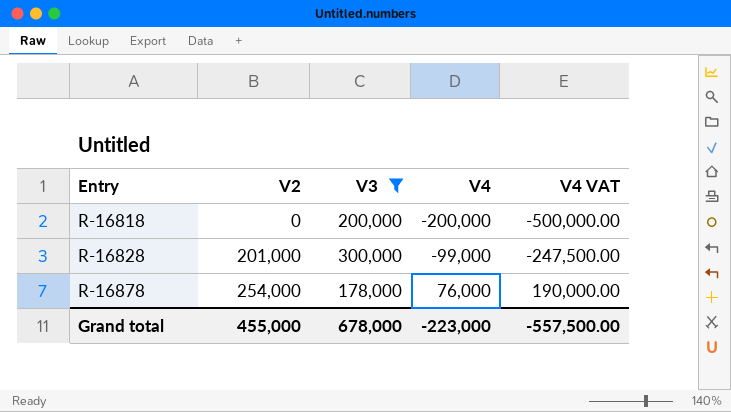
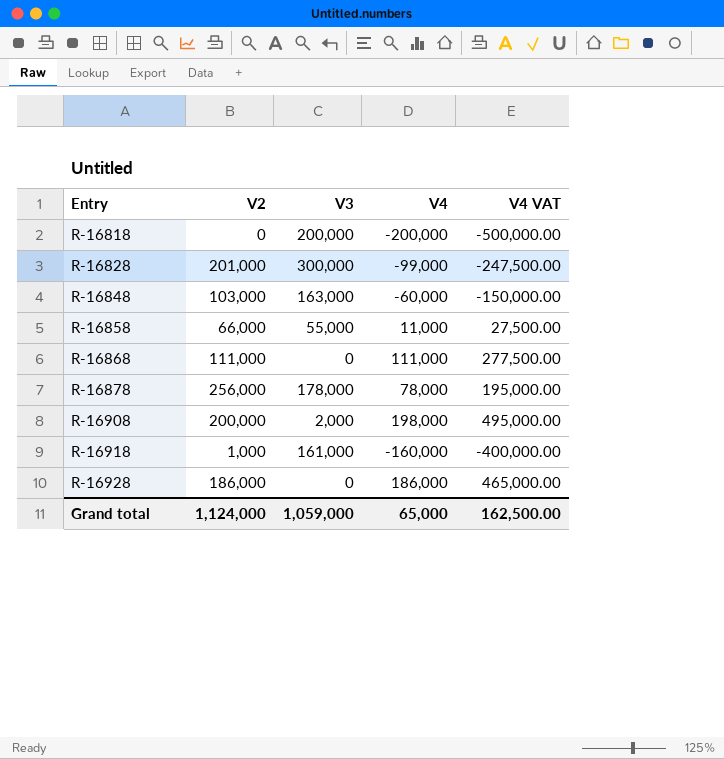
filter: V3 >= 178,000 -> none
R-16878 | V2: 254,000 -> 256,000
R-16878 | V4: 76,000 -> 78,000
R-16878 | V4 VAT: 190,000.00 -> 195,000.00
Grand total | V2: 455,000 -> 1,124,000
Grand total | V3: 678,000 -> 1,059,000
Grand total | V4: -223,000 -> 65,000
Grand total | V4 VAT: -557,500.00 -> 162,500.00

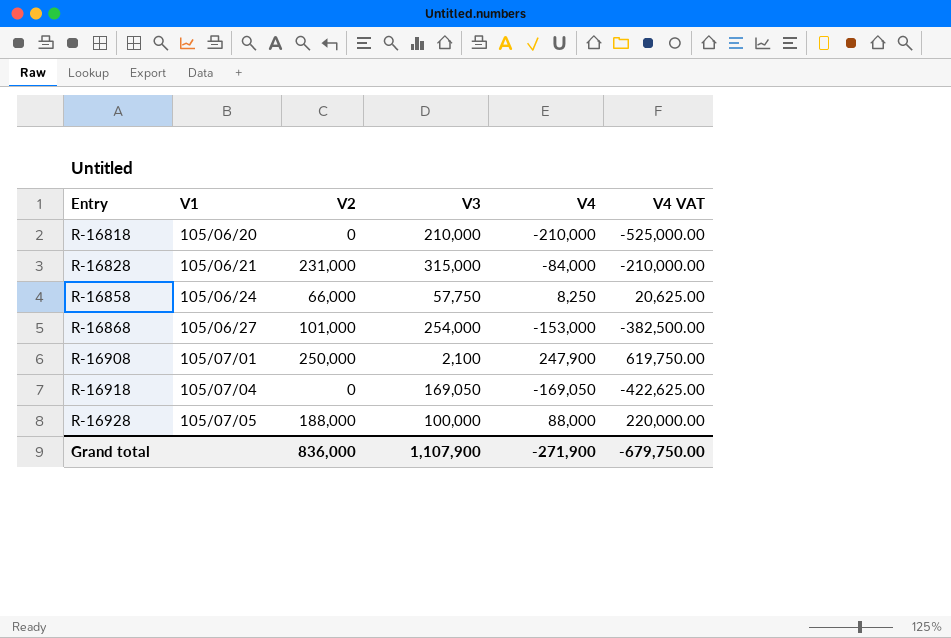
column V1 | position: none -> 2
row R-16848: 103,000 | 163,000 | -60,000 | -150,000.00 -> none
row R-16878: 256,000 | 178,000 | 78,000 | 195,000.00 -> none
R-16818 | V3: 200,000 -> 210,000
R-16818 | V4: -200,000 -> -210,000
R-16818 | V4 VAT: -500,000.00 -> -525,000.00
R-16828 | V2: 201,000 -> 231,000
R-16828 | V3: 300,000 -> 315,000
R-16828 | V4: -99,000 -> -84,000
R-16828 | V4 VAT: -247,500.00 -> -210,000.00
R-16858 | V3: 55,000 -> 57,750
R-16858 | V4: 11,000 -> 8,250
R-16858 | V4 VAT: 27,500.00 -> 20,625.00
R-16868 | V2: 111,000 -> 101,000
R-16868 | V3: 0 -> 254,000
R-16868 | V4: 111,000 -> -153,000
R-16868 | V4 VAT: 277,500.00 -> -382,500.00
R-16908 | V2: 200,000 -> 250,000
R-16908 | V3: 2,000 -> 2,100
R-16908 | V4: 198,000 -> 247,900
R-16908 | V4 VAT: 495,000.00 -> 619,750.00
R-16918 | V2: 1,000 -> 0
R-16918 | V3: 161,000 -> 169,050
R-16918 | V4: -160,000 -> -169,050
R-16918 | V4 VAT: -400,000.00 -> -422,625.00
R-16928 | V2: 186,000 -> 188,000
R-16928 | V3: 0 -> 100,000
R-16928 | V4: 186,000 -> 88,000
R-16928 | V4 VAT: 465,000.00 -> 220,000.00
Grand total | V2: 1,124,000 -> 836,000
Grand total | V3: 1,059,000 -> 1,107,900
Grand total | V4: 65,000 -> -271,900
Grand total | V4 VAT: 162,500.00 -> -679,750.00

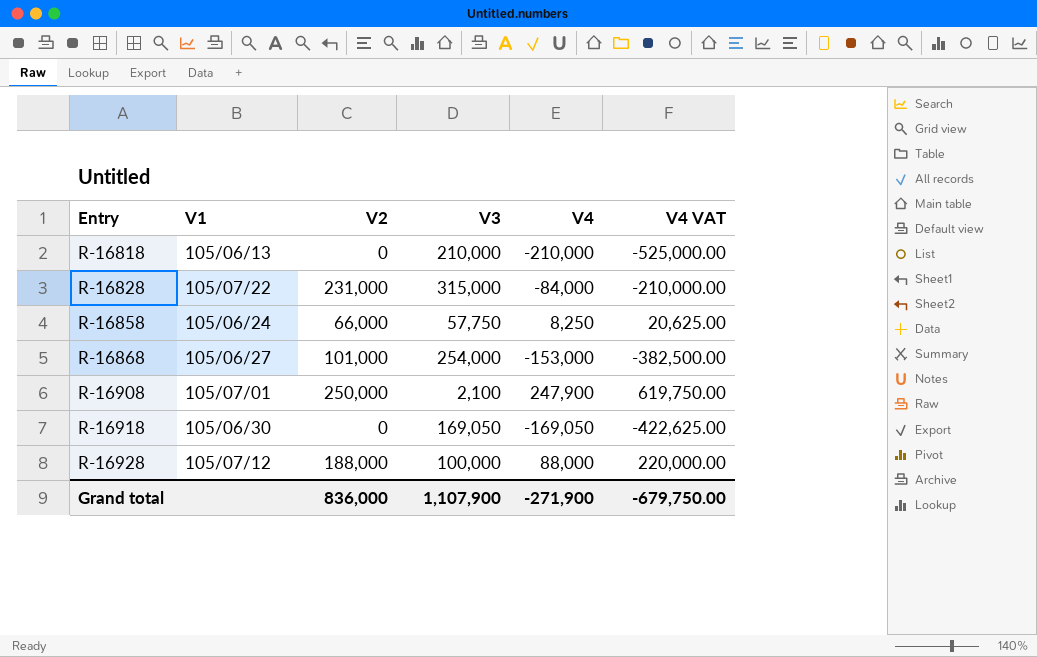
R-16818 | V1: 105/06/20 -> 105/06/13
R-16828 | V1: 105/06/21 -> 105/07/22
R-16918 | V1: 105/07/04 -> 105/06/30
R-16928 | V1: 105/07/05 -> 105/07/12

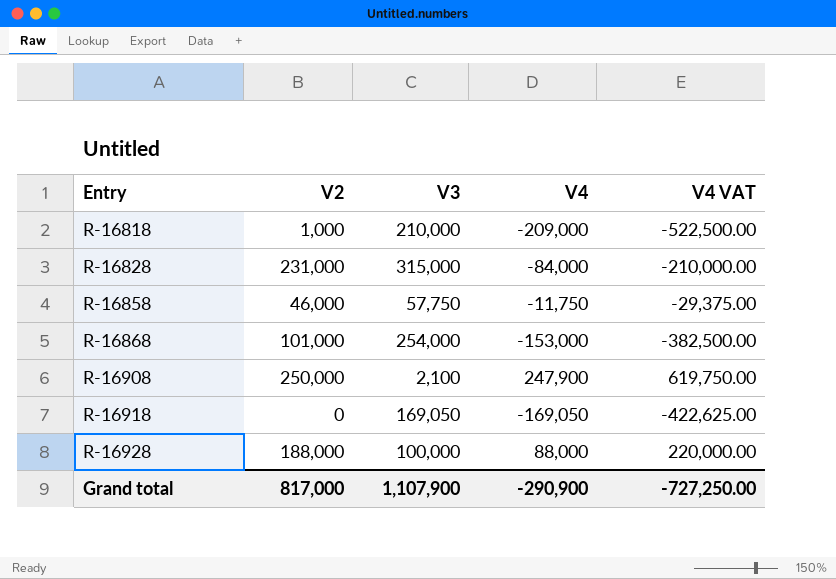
column V1 | position: 2 -> none
R-16818 | V2: 0 -> 1,000
R-16818 | V4: -210,000 -> -209,000
R-16818 | V4 VAT: -525,000.00 -> -522,500.00
R-16858 | V2: 66,000 -> 46,000
R-16858 | V4: 8,250 -> -11,750
R-16858 | V4 VAT: 20,625.00 -> -29,375.00
Grand total | V2: 836,000 -> 817,000
Grand total | V4: -271,900 -> -290,900
Grand total | V4 VAT: -679,750.00 -> -727,250.00

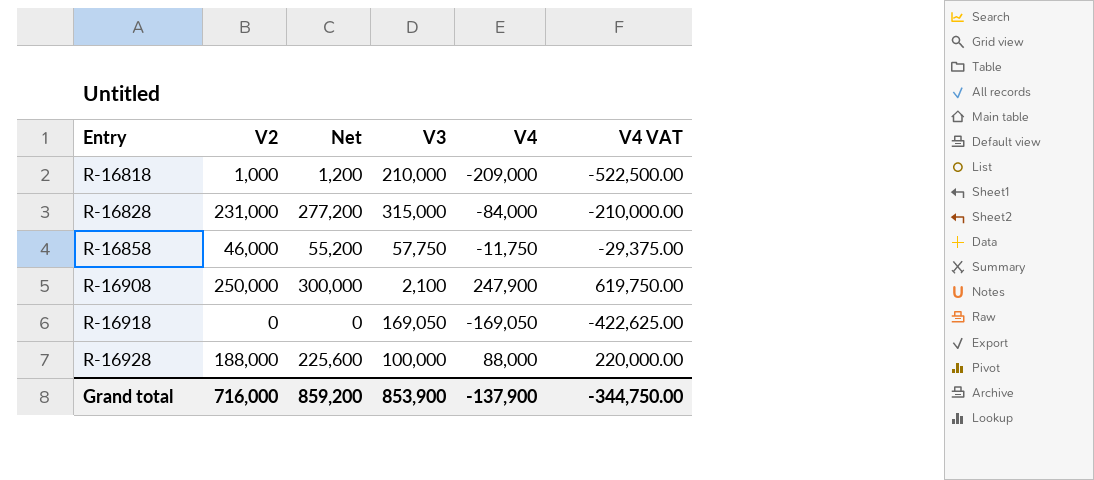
column Net | formula: none -> [V2] * 1.2
row R-16868: 101,000 | 254,000 | -153,000 | -382,500.00 -> none
Grand total | V2: 817,000 -> 716,000
Grand total | V3: 1,107,900 -> 853,900
Grand total | V4: -290,900 -> -137,900
Grand total | V4 VAT: -727,250.00 -> -344,750.00

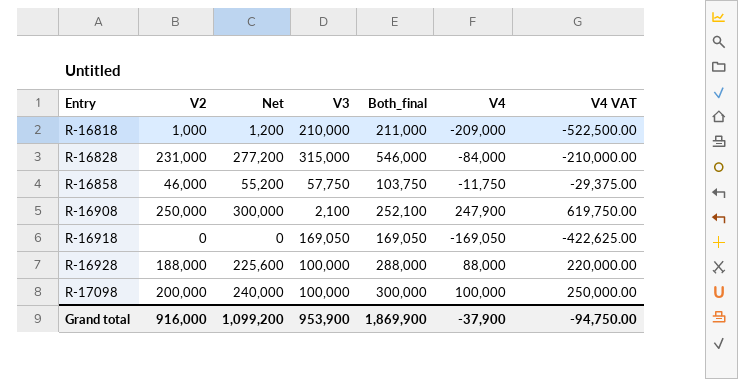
column Both_final | formula: none -> [V2] + [V3]
row R-17098: none -> 200,000 | 240,000 | 100,000 | 300,000 | 100,000 | 250,000.00
Grand total | V2: 716,000 -> 916,000
Grand total | Net: 859,200 -> 1,099,200
Grand total | V3: 853,900 -> 953,900
Grand total | V4: -137,900 -> -37,900
Grand total | V4 VAT: -344,750.00 -> -94,750.00

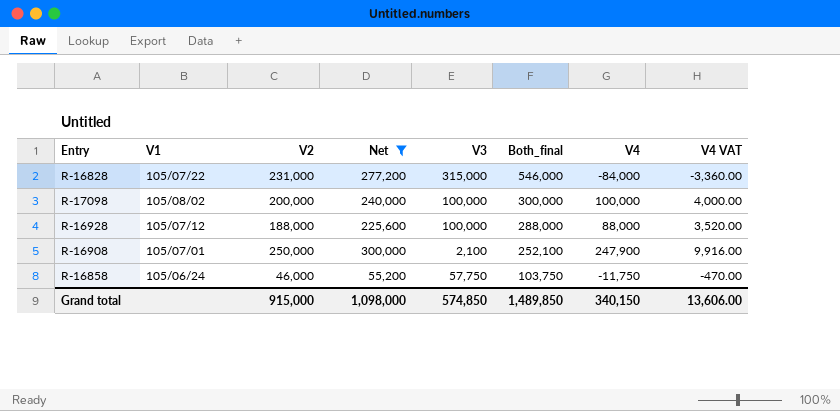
filter: none -> Net >= 55,200
row order: Entry ascending -> Both_final descending
column V1 | position: none -> 2
column V4 VAT | formula: [V4] * 2.5 -> [V4] * 0.04
Grand total | V2: 916,000 -> 915,000
Grand total | Net: 1,099,200 -> 1,098,000
Grand total | V3: 953,900 -> 574,850
Grand total | Both_final: 1,869,900 -> 1,489,850
Grand total | V4: -37,900 -> 340,150
Grand total | V4 VAT: -94,750.00 -> 13,606.00

